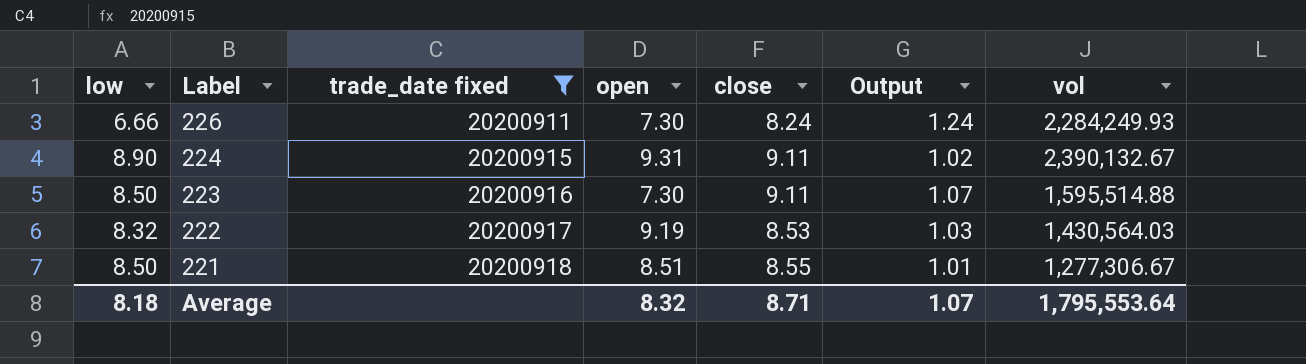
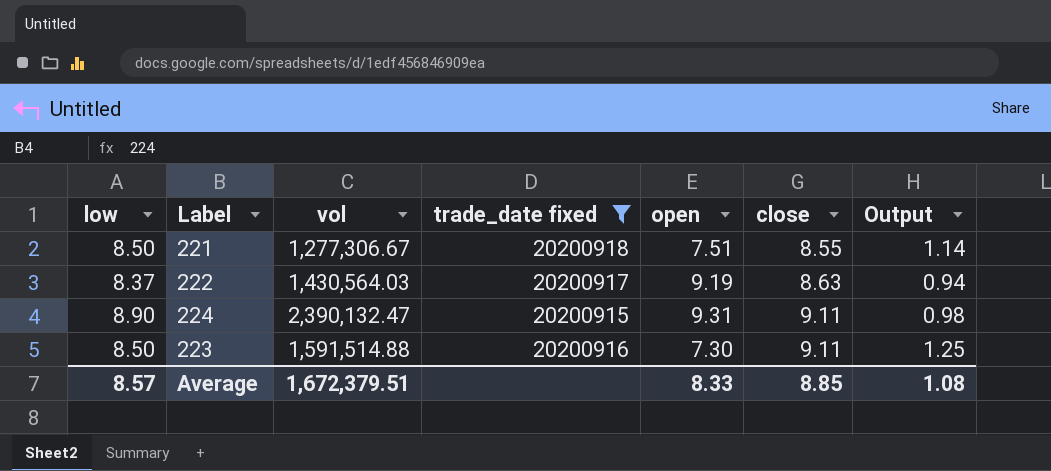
row order: Label descending -> close ascending
column vol | position: 7 -> 3
column Output | formula: [close] / [low] -> [close] / [open]
row 226: 6.66 | 20200911 | 7.30 | 8.24 | 1.24 | 2,284,249.93 -> none
221 | open: 8.51 -> 7.51
222 | low: 8.32 -> 8.37
222 | close: 8.53 -> 8.63
224 | vol: 2,390,132.67 -> 2,390,132.47
223 | vol: 1,595,514.88 -> 1,591,514.88
Average | low: 8.18 -> 8.57
Average | vol: 1,795,553.64 -> 1,672,379.51
Average | open: 8.32 -> 8.33
Average | close: 8.71 -> 8.85
Average | Output: 1.07 -> 1.08

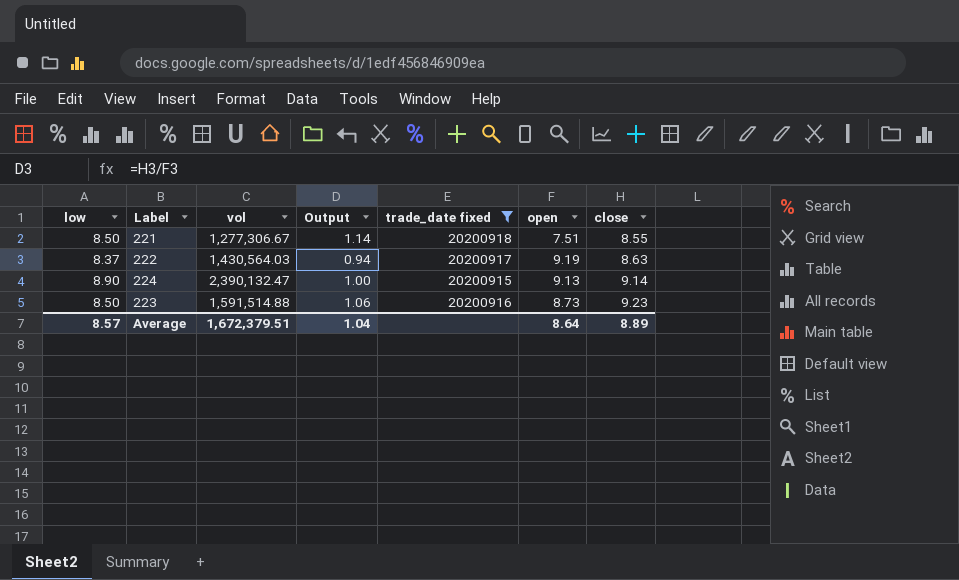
column Output | position: 7 -> 4
224 | Output: 0.98 -> 1.00
224 | open: 9.31 -> 9.13
224 | close: 9.11 -> 9.14
223 | Output: 1.25 -> 1.06
223 | open: 7.30 -> 8.73
223 | close: 9.11 -> 9.23
Average | Output: 1.08 -> 1.04
Average | open: 8.33 -> 8.64
Average | close: 8.85 -> 8.89

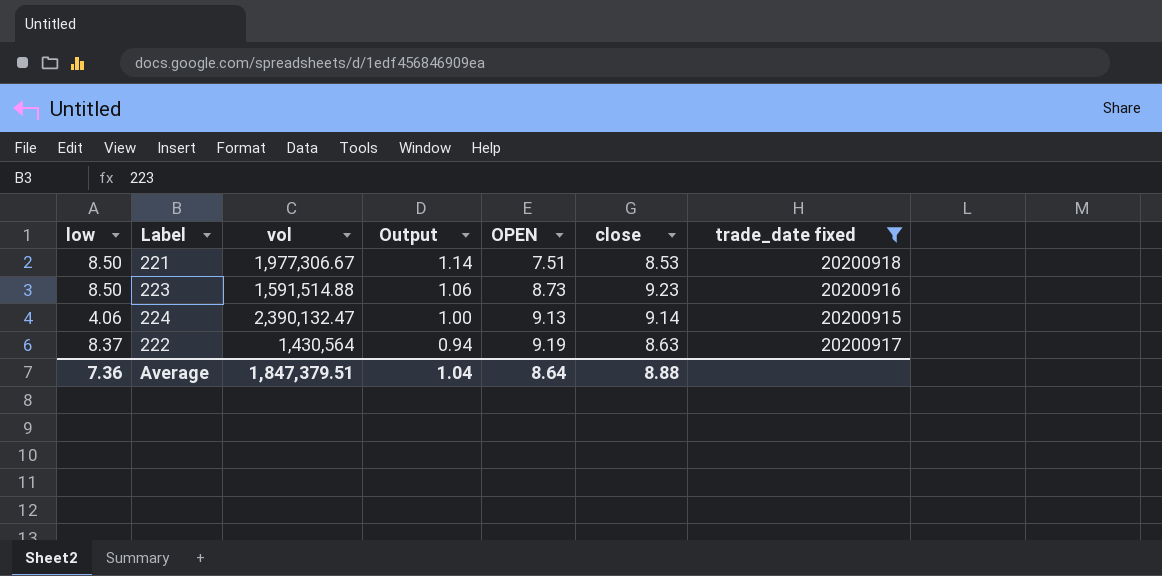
row order: close ascending -> Output descending
column name: open -> OPEN
column trade_date fixed | position: 5 -> 7
221 | vol: 1,277,306.67 -> 1,977,306.67
221 | close: 8.55 -> 8.53
224 | low: 8.90 -> 4.06
222 | vol: 1,430,564.03 -> 1,430,564
Average | low: 8.57 -> 7.36
Average | vol: 1,672,379.51 -> 1,847,379.51
Average | close: 8.89 -> 8.88

